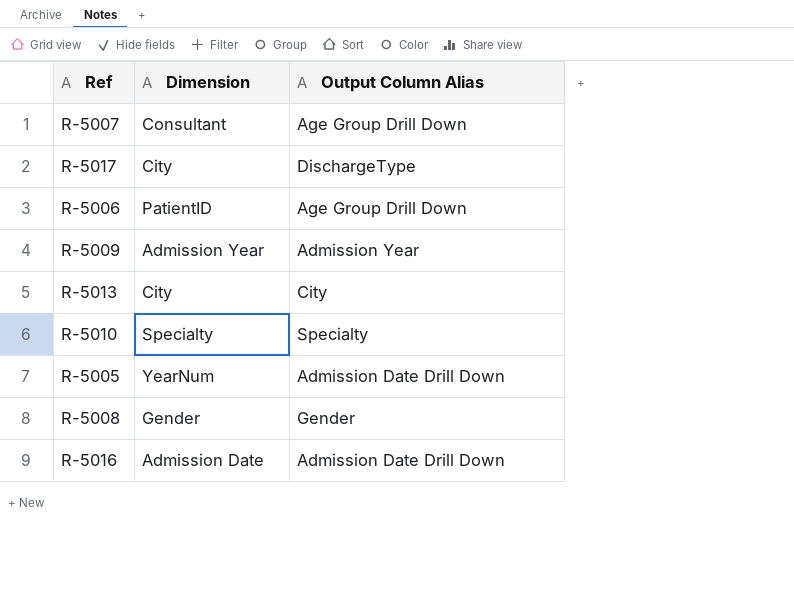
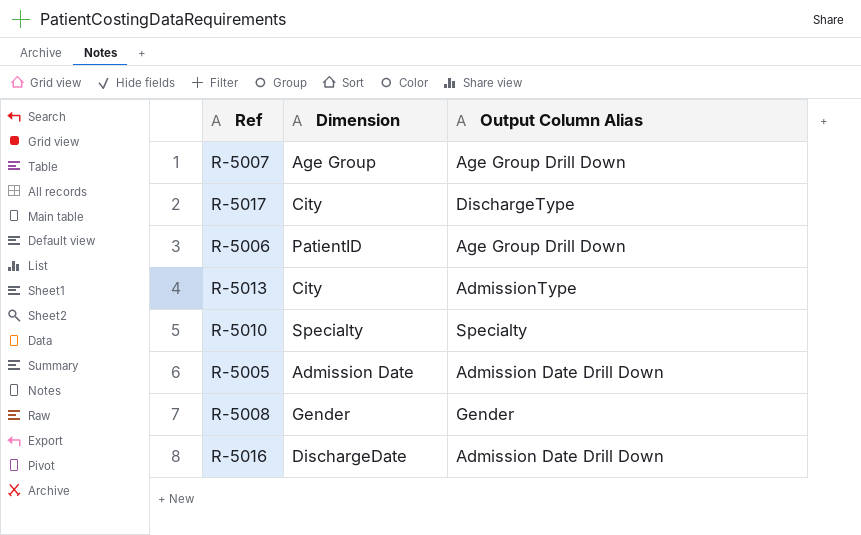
row R-5009: Admission Year | Admission Year -> none
R-5007 | Dimension: Consultant -> Age Group
R-5013 | Output Column Alias: City -> AdmissionType
R-5005 | Dimension: YearNum -> Admission Date
R-5016 | Dimension: Admission Date -> DischargeDate

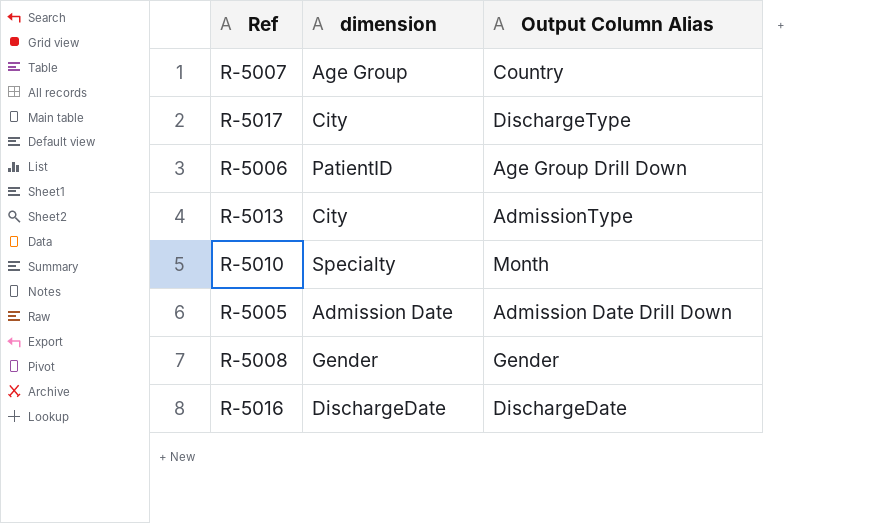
column name: Dimension -> dimension
R-5007 | Output Column Alias: Age Group Drill Down -> Country
R-5010 | Output Column Alias: Specialty -> Month
R-5016 | Output Column Alias: Admission Date Drill Down -> DischargeDate

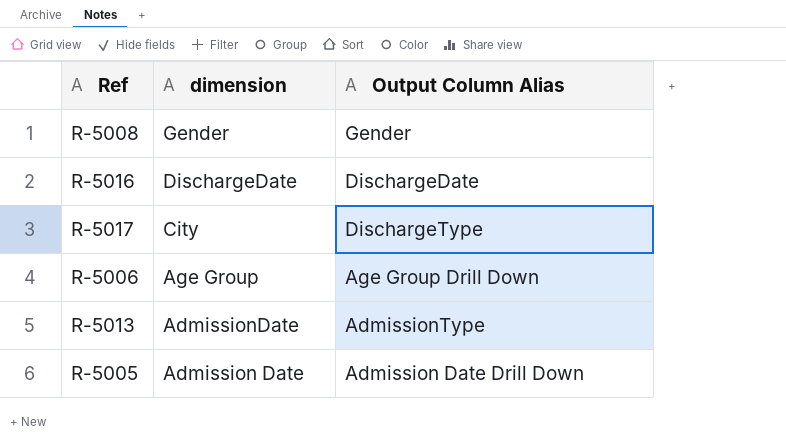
row order: none -> dimension descending
row R-5007: Age Group | Country -> none
row R-5010: Specialty | Month -> none
R-5006 | dimension: PatientID -> Age Group
R-5013 | dimension: City -> AdmissionDate

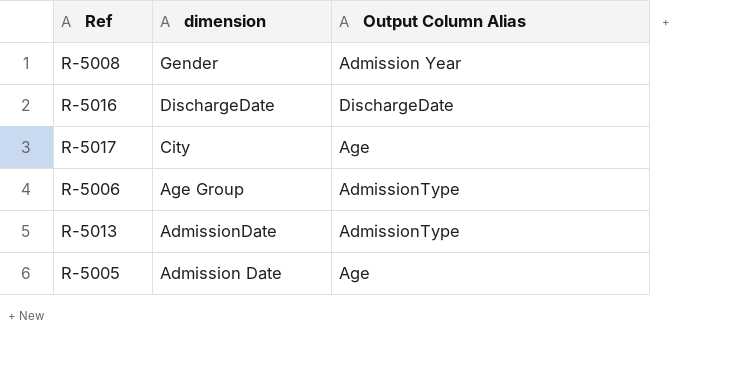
R-5008 | Output Column Alias: Gender -> Admission Year
R-5017 | Output Column Alias: DischargeType -> Age
R-5006 | Output Column Alias: Age Group Drill Down -> AdmissionType
R-5005 | Output Column Alias: Admission Date Drill Down -> Age

